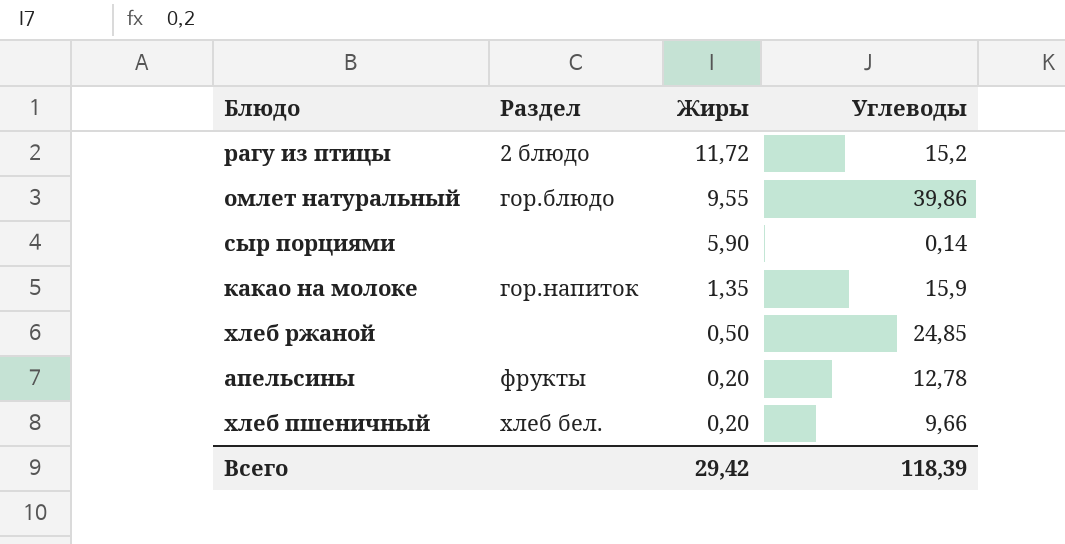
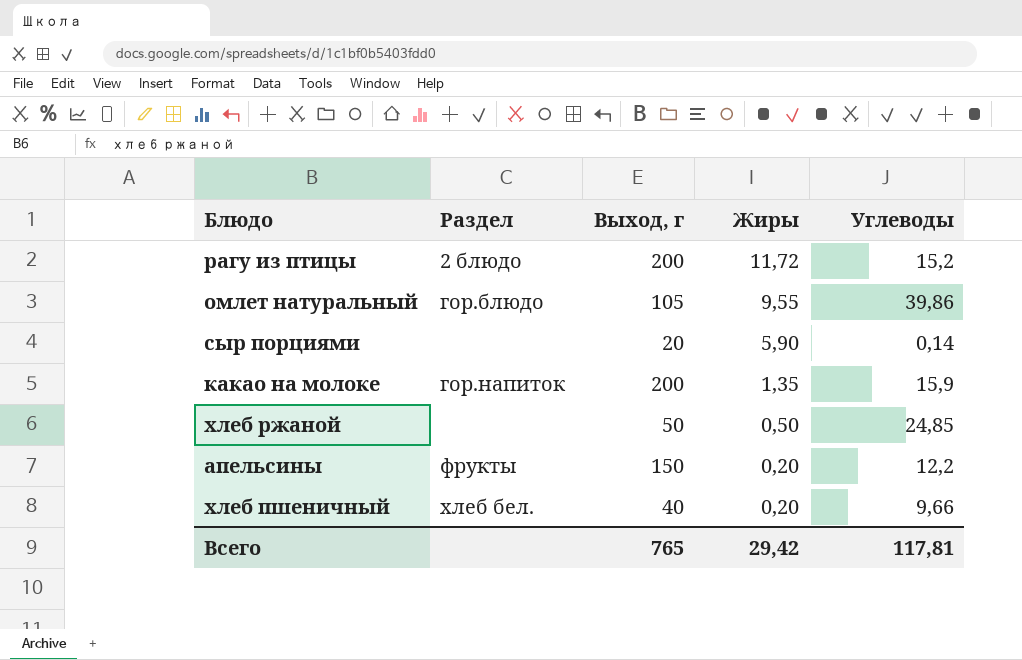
column Выход, г | position: none -> 3
апельсины | Углеводы: 12,78 -> 12,2
Всего | Углеводы: 118,39 -> 117,81

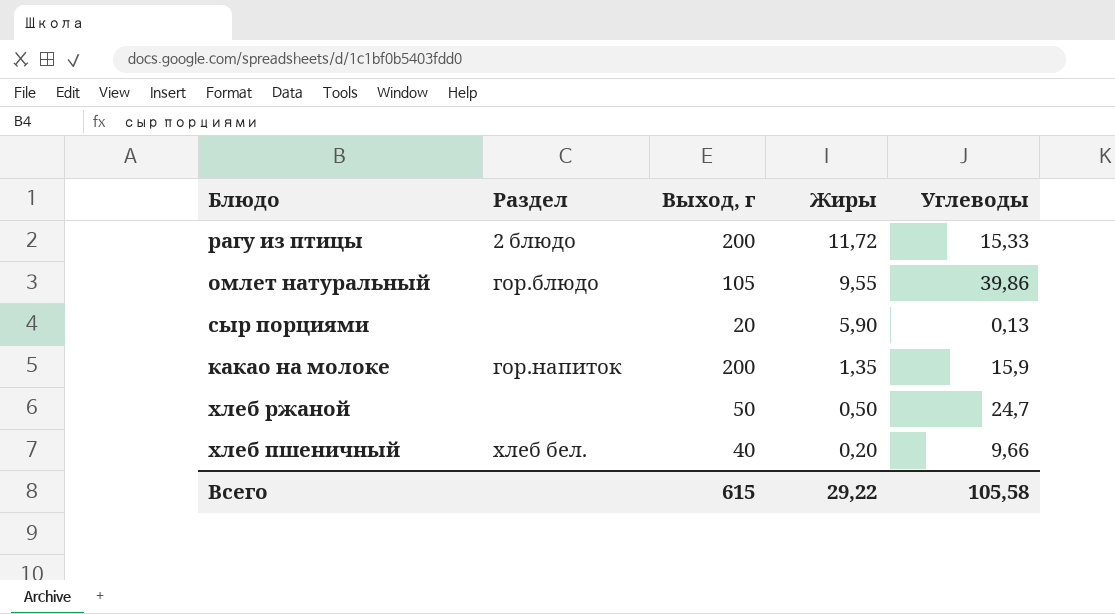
row апельсины: фрукты | 150 | 0,20 | 12,2 -> none
рагу из птицы | Углеводы: 15,2 -> 15,33
сыр порциями | Углеводы: 0,14 -> 0,13
хлеб ржаной | Углеводы: 24,85 -> 24,7
Всего | Выход, г: 765 -> 615
Всего | Жиры: 29,42 -> 29,22
Всего | Углеводы: 117,81 -> 105,58

